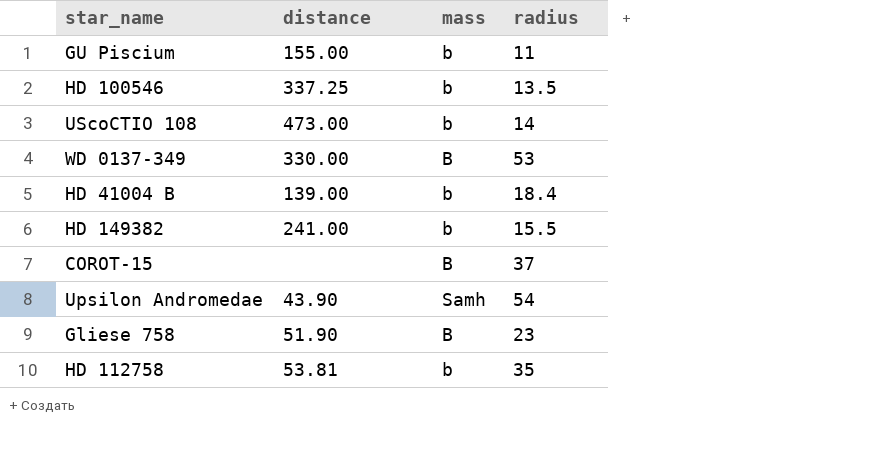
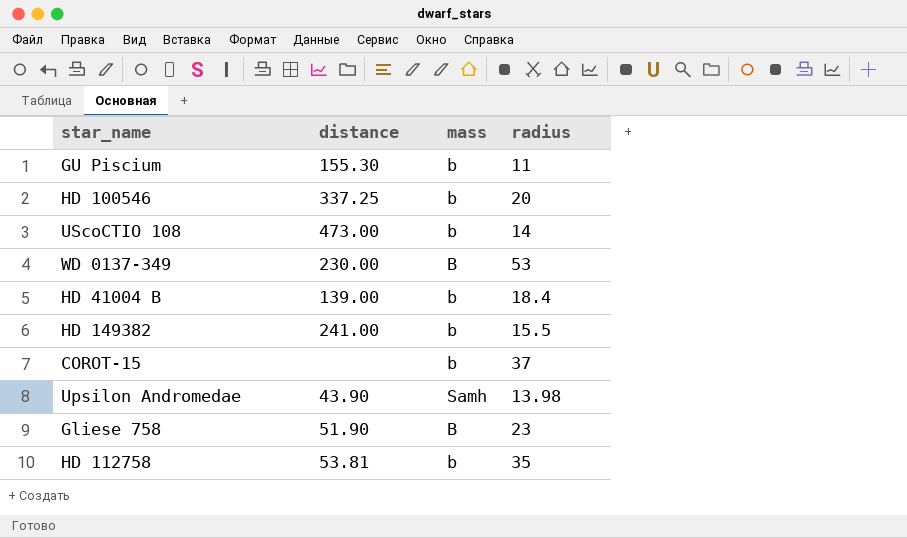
GU Piscium | distance: 155.00 -> 155.30
HD 100546 | radius: 13.5 -> 20
WD 0137-349 | distance: 330.00 -> 230.00
COROT-15 | mass: B -> b
Upsilon Andromedae | radius: 54 -> 13.98

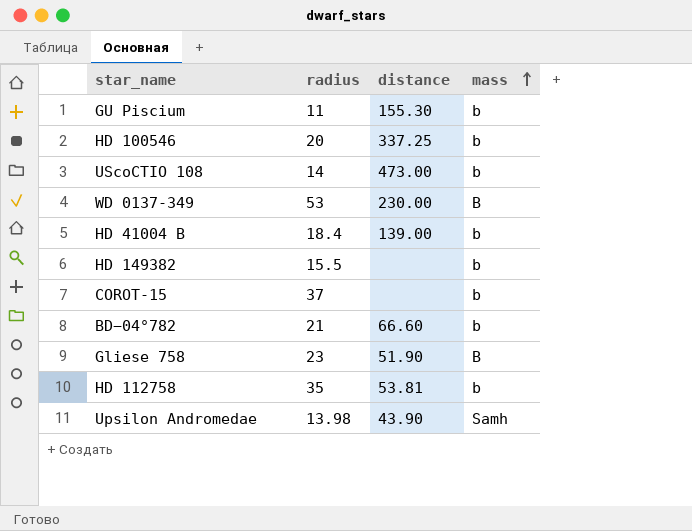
row order: none -> mass ascending
column radius | position: 4 -> 2
HD 149382 | distance: 241.00 -> none
row BD−04°782: none -> 21 | 66.60 | b

